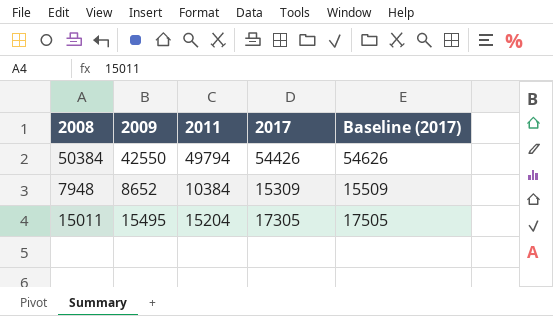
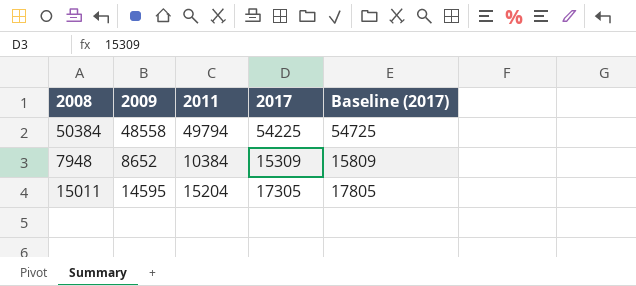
column Baseline (2017) | formula: [2017] + 200 -> [2017] + 500
50384 | 2009: 42550 -> 48558
50384 | 2017: 54426 -> 54225
15011 | 2009: 15495 -> 14595

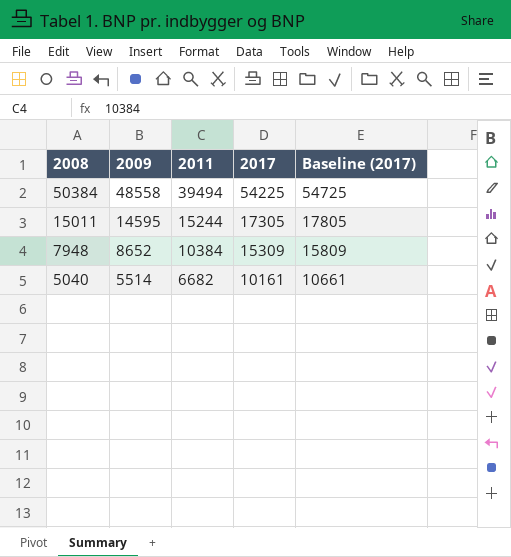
row order: none -> 2008 descending
50384 | 2011: 49794 -> 39494
15011 | 2011: 15204 -> 15244
row 5040: none -> 5514 | 6682 | 10161 | 10661

